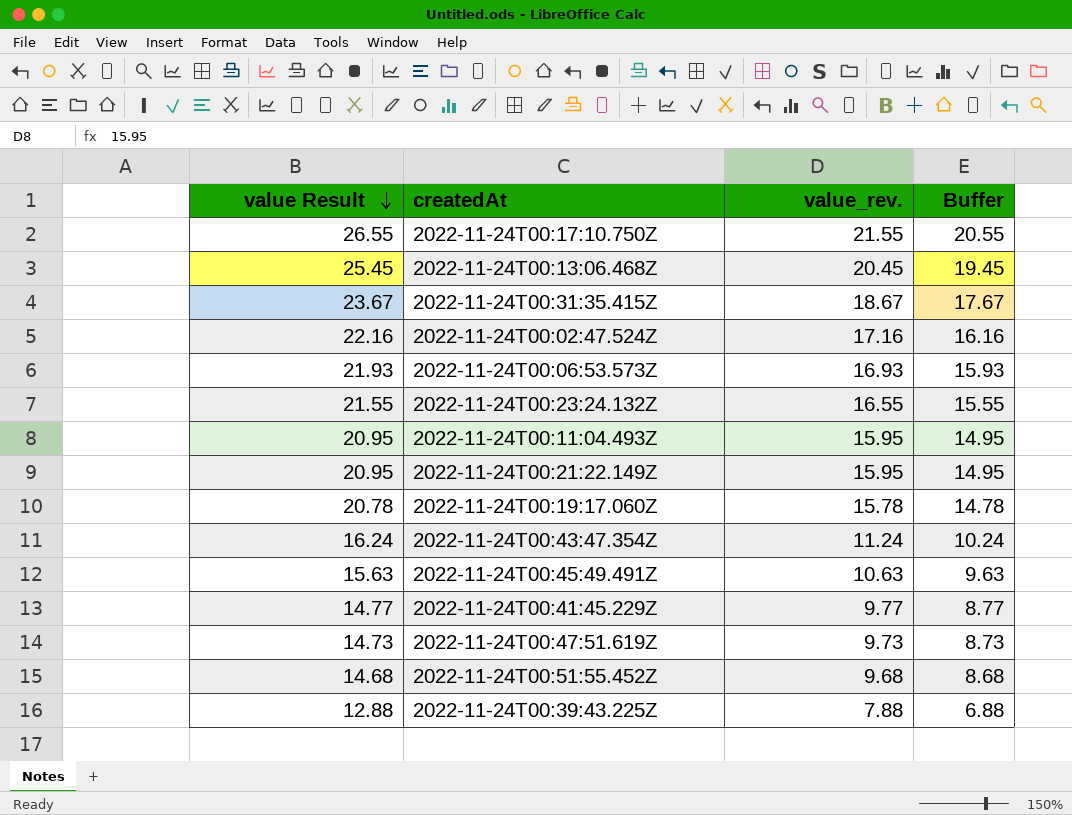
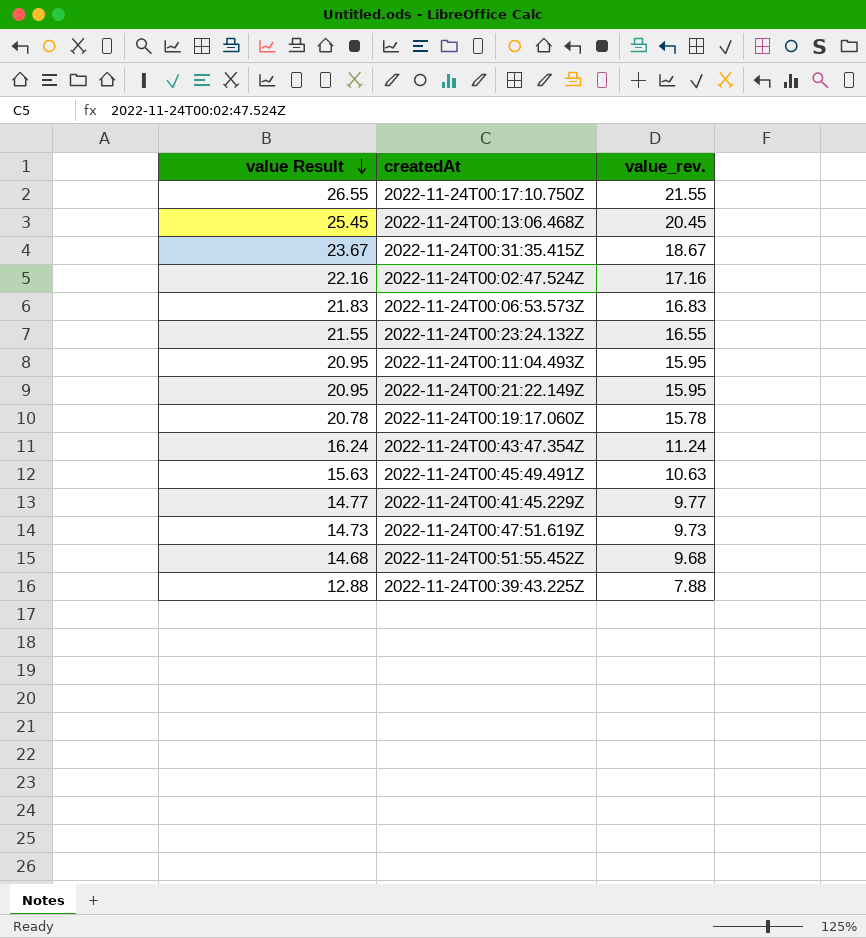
column Buffer | formula: [value_rev.] - 1 -> none
2022-11-24T00:06:53.573Z | value Result: 21.93 -> 21.83
2022-11-24T00:06:53.573Z | value_rev.: 16.93 -> 16.83

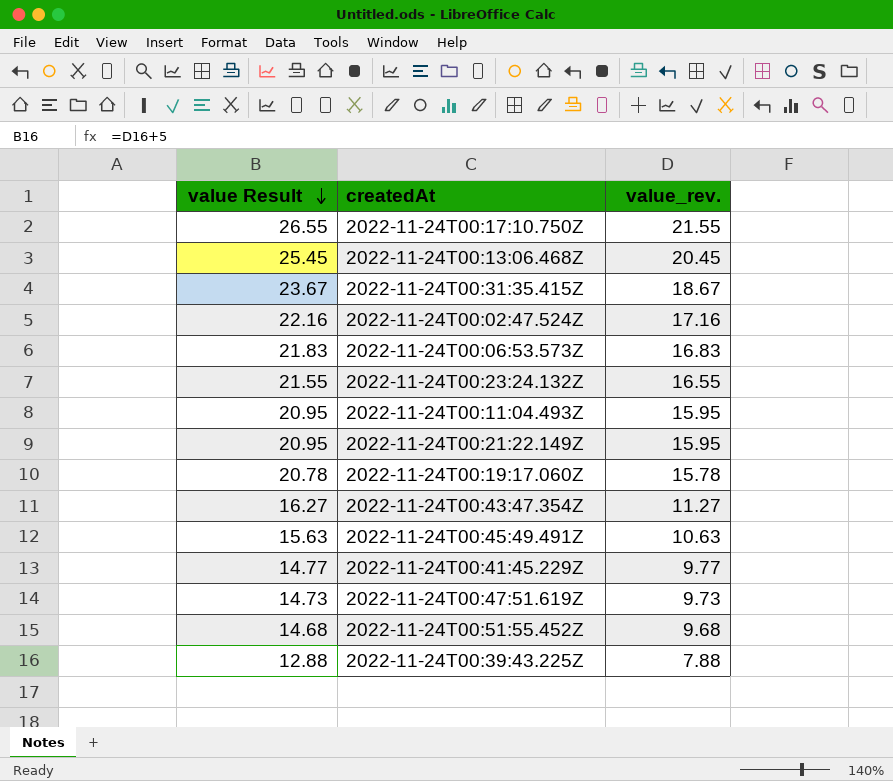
2022-11-24T00:43:47.354Z | value Result: 16.24 -> 16.27
2022-11-24T00:43:47.354Z | value_rev.: 11.24 -> 11.27

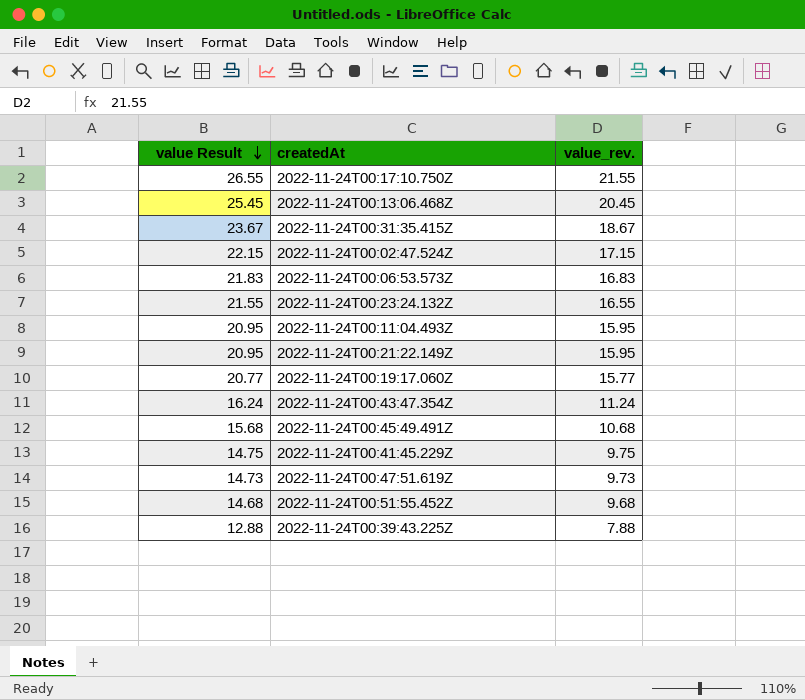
2022-11-24T00:02:47.524Z | value Result: 22.16 -> 22.15
2022-11-24T00:02:47.524Z | value_rev.: 17.16 -> 17.15
2022-11-24T00:19:17.060Z | value Result: 20.78 -> 20.77
2022-11-24T00:19:17.060Z | value_rev.: 15.78 -> 15.77
2022-11-24T00:43:47.354Z | value Result: 16.27 -> 16.24
2022-11-24T00:43:47.354Z | value_rev.: 11.27 -> 11.24
2022-11-24T00:45:49.491Z | value Result: 15.63 -> 15.68
2022-11-24T00:45:49.491Z | value_rev.: 10.63 -> 10.68
2022-11-24T00:41:45.229Z | value Result: 14.77 -> 14.75
2022-11-24T00:41:45.229Z | value_rev.: 9.77 -> 9.75

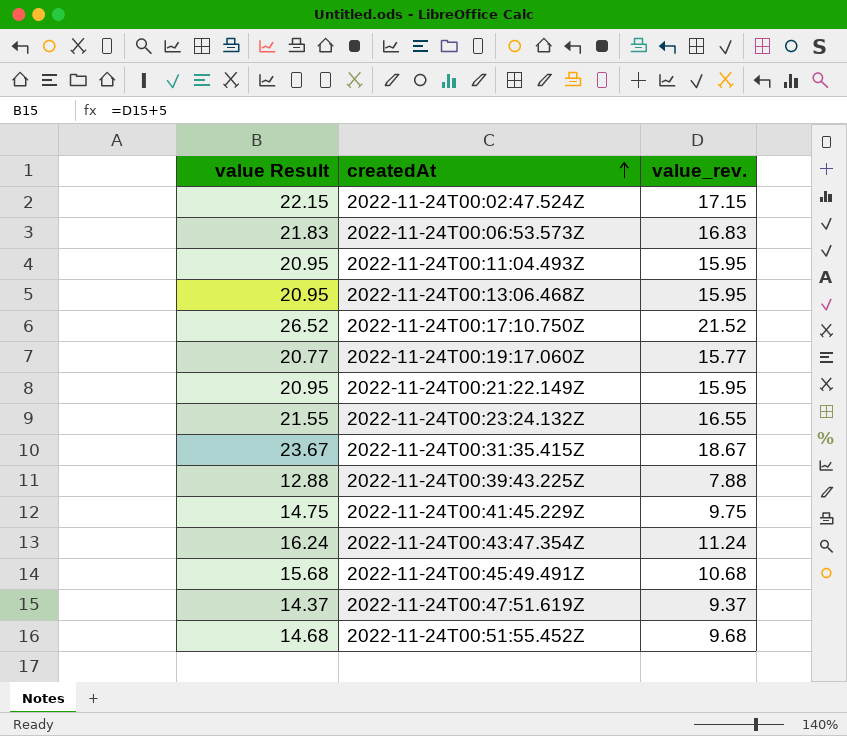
row order: value Result descending -> createdAt ascending
2022-11-24T00:13:06.468Z | value Result: 25.45 -> 20.95
2022-11-24T00:13:06.468Z | value_rev.: 20.45 -> 15.95
2022-11-24T00:17:10.750Z | value Result: 26.55 -> 26.52
2022-11-24T00:17:10.750Z | value_rev.: 21.55 -> 21.52
2022-11-24T00:47:51.619Z | value Result: 14.73 -> 14.37
2022-11-24T00:47:51.619Z | value_rev.: 9.73 -> 9.37

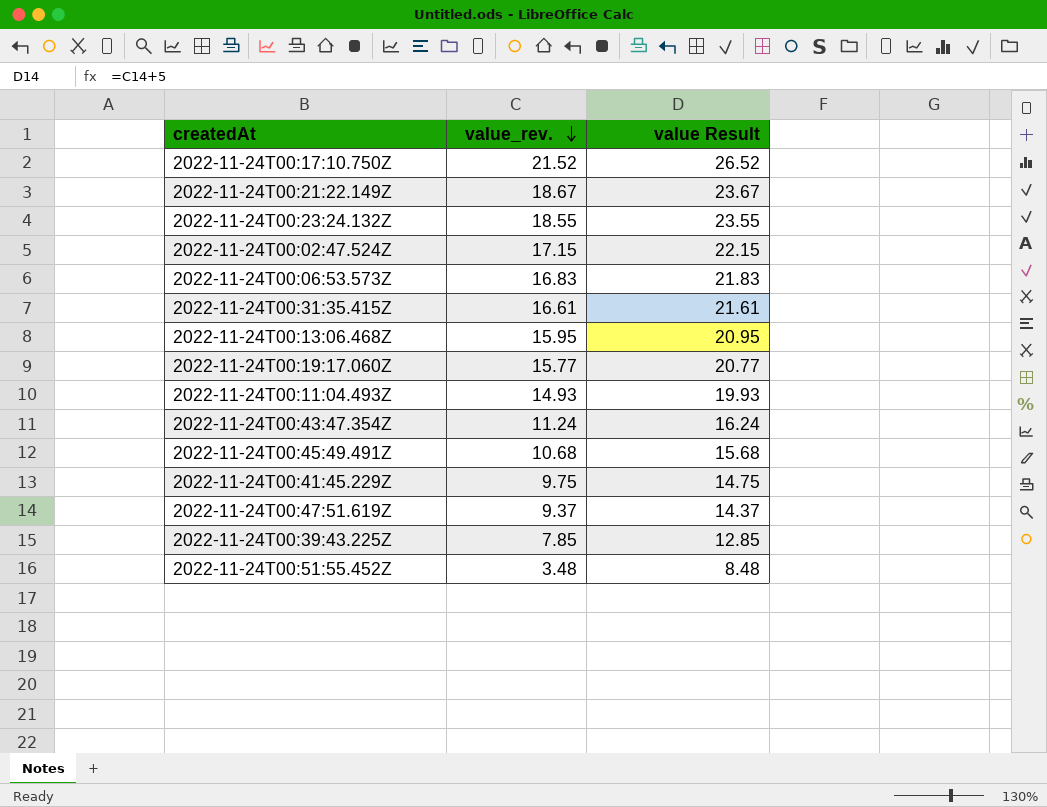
row order: createdAt ascending -> value_rev. descending
column value Result | position: 1 -> 3
2022-11-24T00:21:22.149Z | value_rev.: 15.95 -> 18.67
2022-11-24T00:21:22.149Z | value Result: 20.95 -> 23.67
2022-11-24T00:23:24.132Z | value_rev.: 16.55 -> 18.55
2022-11-24T00:23:24.132Z | value Result: 21.55 -> 23.55
2022-11-24T00:31:35.415Z | value_rev.: 18.67 -> 16.61
2022-11-24T00:31:35.415Z | value Result: 23.67 -> 21.61
2022-11-24T00:11:04.493Z | value_rev.: 15.95 -> 14.93
2022-11-24T00:11:04.493Z | value Result: 20.95 -> 19.93
2022-11-24T00:39:43.225Z | value_rev.: 7.88 -> 7.85
2022-11-24T00:39:43.225Z | value Result: 12.88 -> 12.85
2022-11-24T00:51:55.452Z | value_rev.: 9.68 -> 3.48
2022-11-24T00:51:55.452Z | value Result: 14.68 -> 8.48

